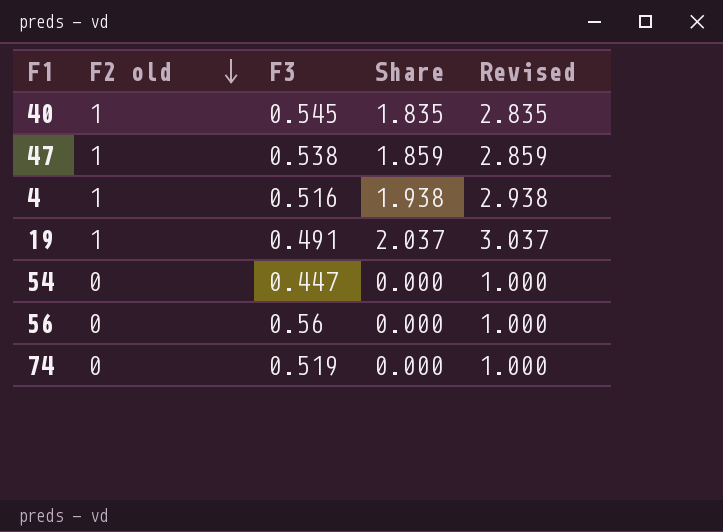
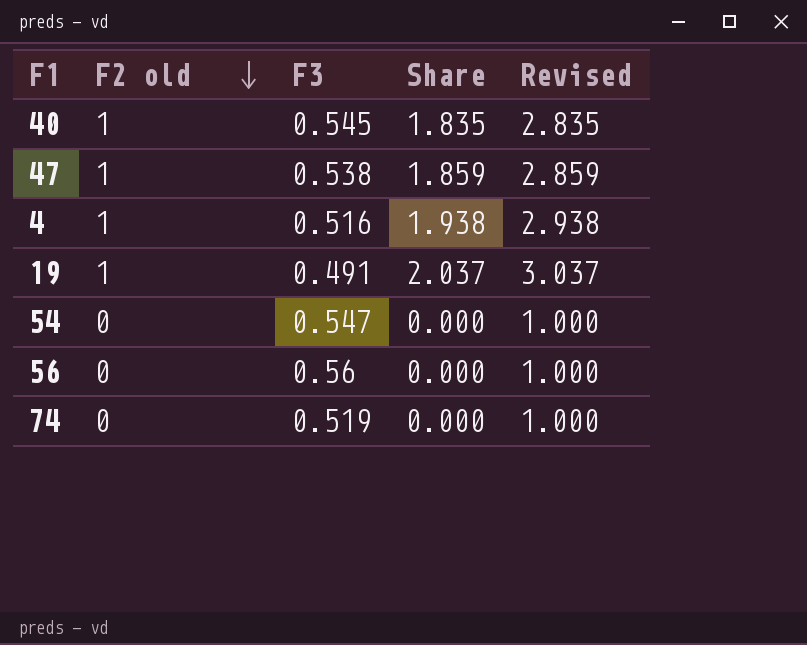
54 | F3: 0.447 -> 0.547

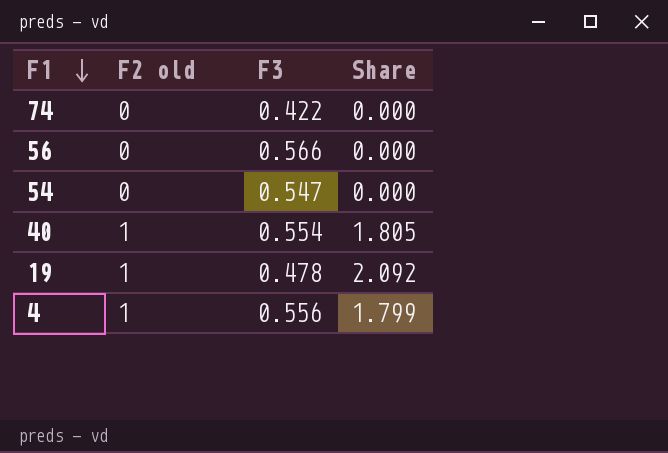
row order: F2 old descending -> F1 descending
column Revised | formula: [Share] + 1 -> none
row 47: 1 | 0.538 | 1.859 | 2.859 -> none
74 | F3: 0.519 -> 0.422
56 | F3: 0.56 -> 0.566
40 | F3: 0.545 -> 0.554
40 | Share: 1.835 -> 1.805
19 | F3: 0.491 -> 0.478
19 | Share: 2.037 -> 2.092
4 | F3: 0.516 -> 0.556
4 | Share: 1.938 -> 1.799

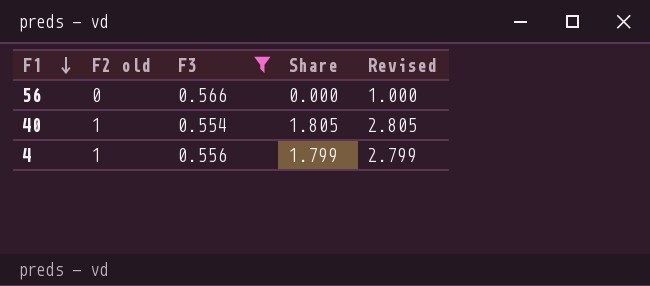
filter: none -> F3 >= 0.554
column Revised | formula: none -> [Share] + 1

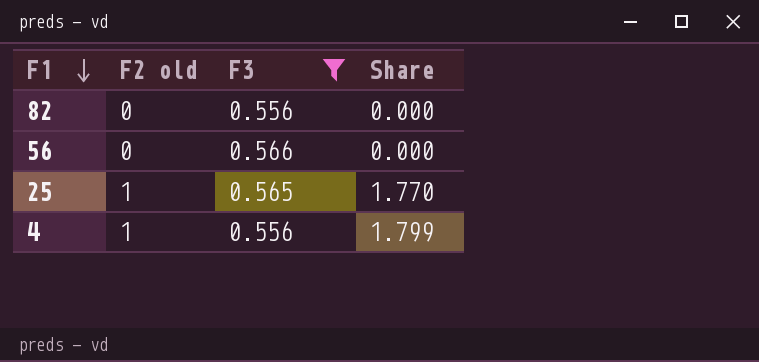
column Revised | formula: [Share] + 1 -> none
row 40: 1 | 0.554 | 1.805 | 2.805 -> none
row 82: none -> 0 | 0.556 | 0.000
row 25: none -> 1 | 0.565 | 1.770

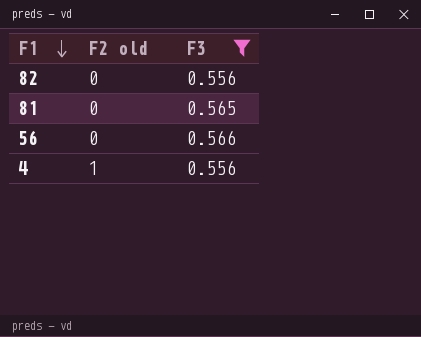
column Share | formula: [F2 old] / [F3] -> none
row 25: 1 | 0.565 | 1.770 -> none
row 81: none -> 0 | 0.565

